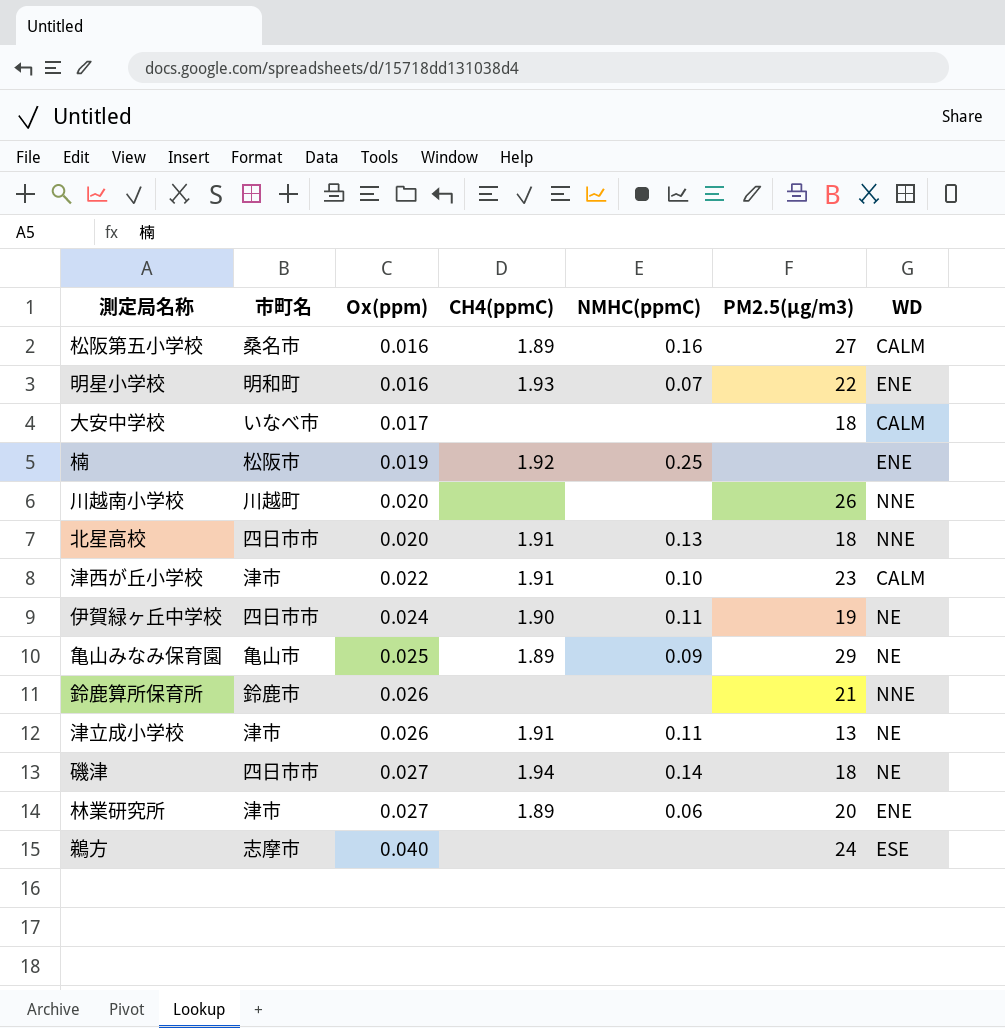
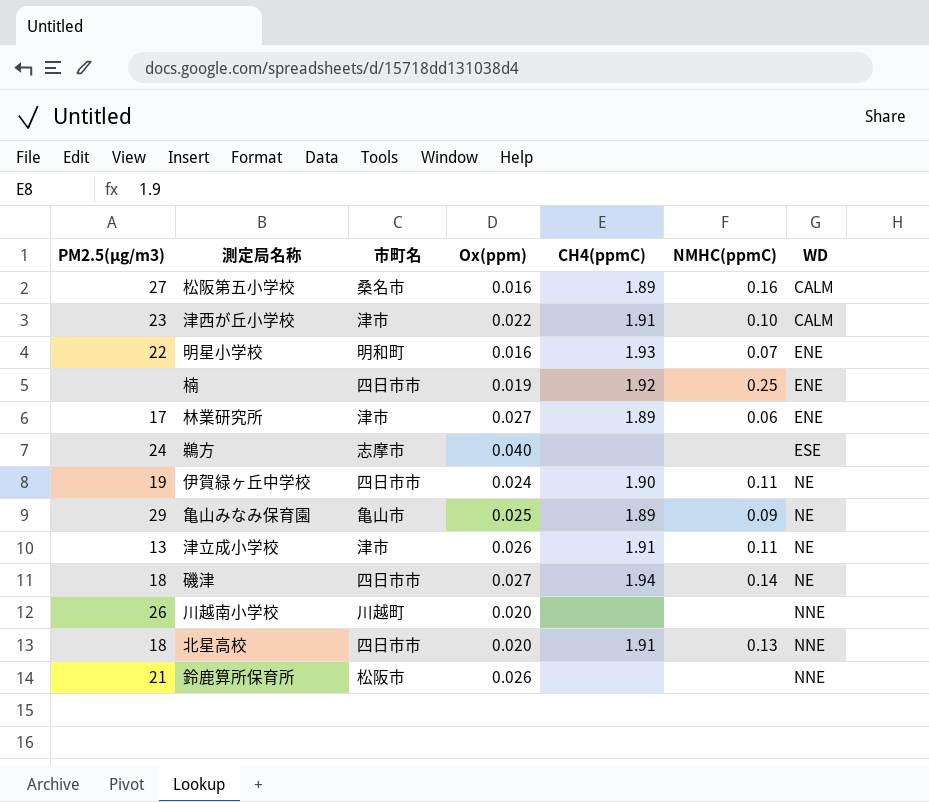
row order: Ox(ppm) ascending -> WD ascending
column PM2.5(μg/m3) | position: 6 -> 1
row 大安中学校: いなべ市 | 0.017 | none | none | 18 | CALM -> none
楠 | 市町名: 松阪市 -> 四日市市
林業研究所 | PM2.5(μg/m3): 20 -> 17
鈴鹿算所保育所 | 市町名: 鈴鹿市 -> 松阪市

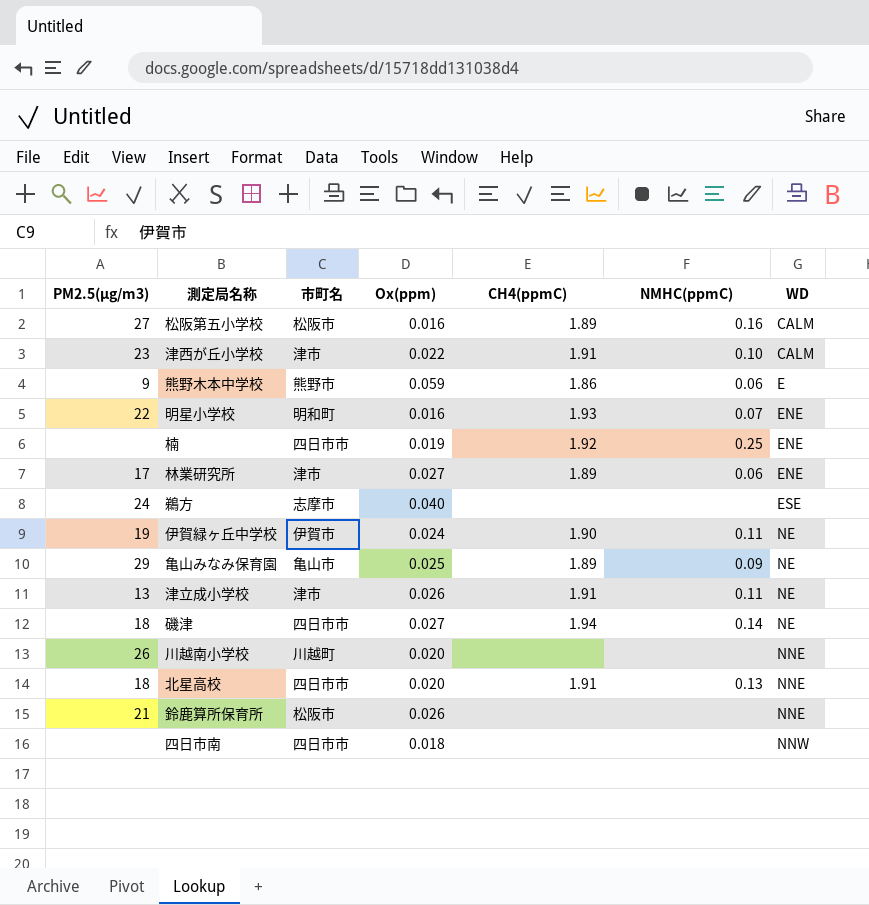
松阪第五小学校 | 市町名: 桑名市 -> 松阪市
row 熊野木本中学校: none -> 9 | 熊野市 | 0.059 | 1.86 | 0.06 | E
伊賀緑ヶ丘中学校 | 市町名: 四日市市 -> 伊賀市
row 四日市南: none -> none | 四日市市 | 0.018 | none | none | NNW

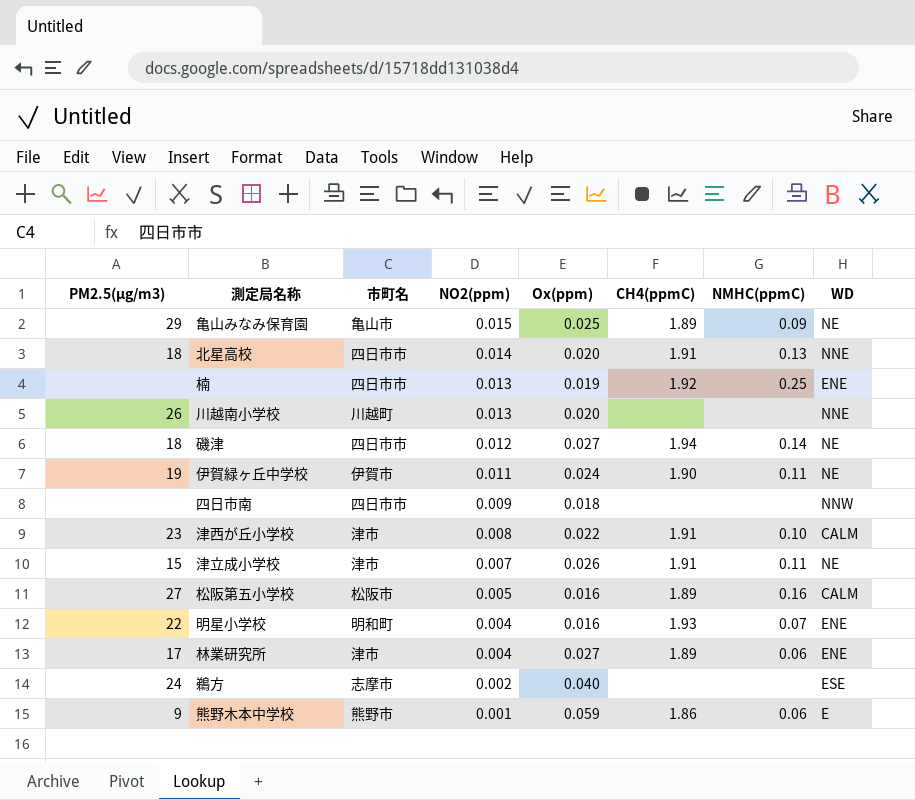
row order: WD ascending -> NO2(ppm) descending
column NO2(ppm) | position: none -> 4
row 鈴鹿算所保育所: 21 | 松阪市 | 0.026 | none | none | NNE -> none
津立成小学校 | PM2.5(μg/m3): 13 -> 15

